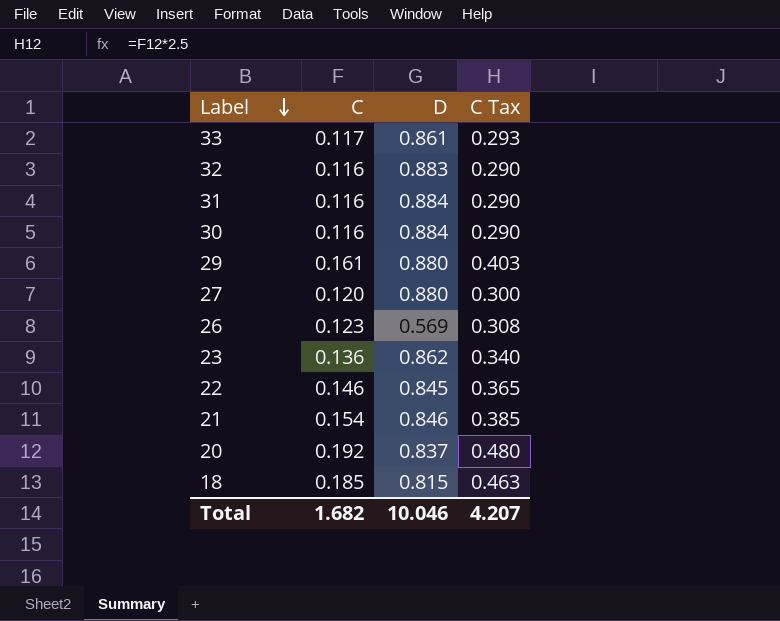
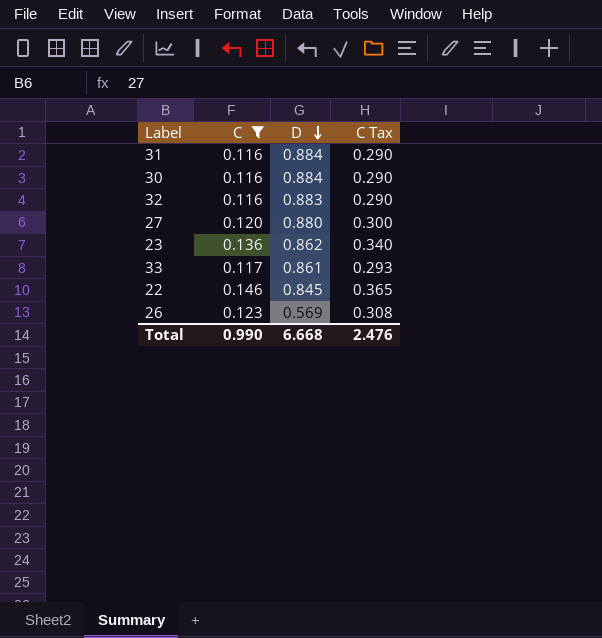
filter: none -> C <= 0.146
row order: Label descending -> D descending
Total | C: 1.682 -> 0.990
Total | D: 10.046 -> 6.668
Total | C Tax: 4.207 -> 2.476

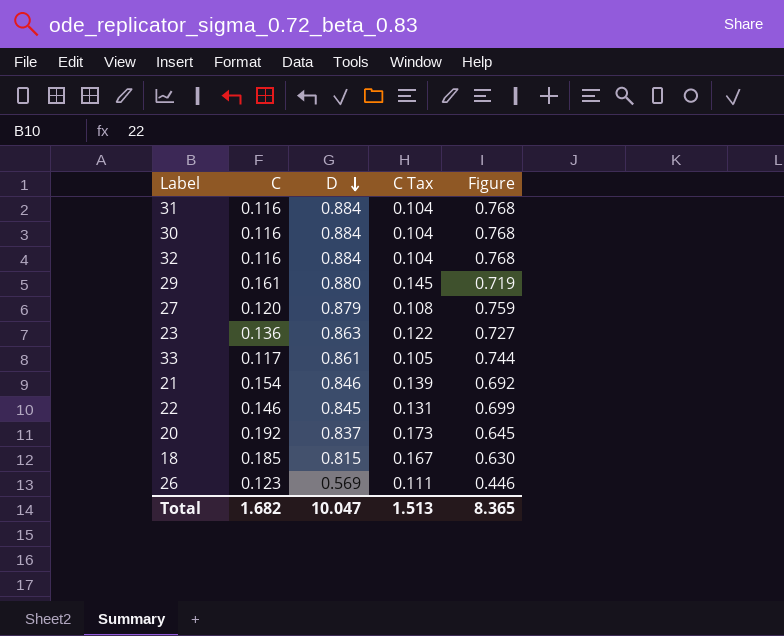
filter: C <= 0.146 -> none
column C Tax | formula: [C] * 2.5 -> [C] * 0.9
column Figure | formula: none -> [D] - [C]
32 | D: 0.883 -> 0.884
27 | D: 0.880 -> 0.879
23 | D: 0.862 -> 0.863
Total | C: 0.990 -> 1.682
Total | D: 6.668 -> 10.047
Total | C Tax: 2.476 -> 1.513

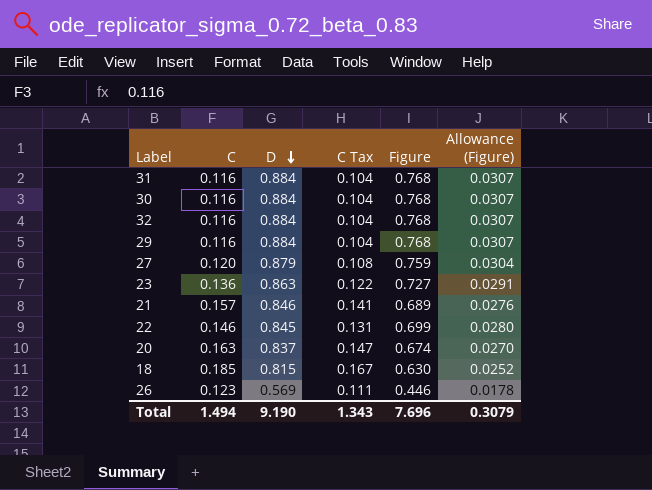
column Allowance (Figure) | formula: none -> [Figure] * 0.04
row 33: 0.117 | 0.861 | 0.105 | 0.744 -> none
29 | C: 0.161 -> 0.116
29 | D: 0.880 -> 0.884
29 | C Tax: 0.145 -> 0.104
29 | Figure: 0.719 -> 0.768
21 | C: 0.154 -> 0.157
21 | C Tax: 0.139 -> 0.141
21 | Figure: 0.692 -> 0.689
20 | C: 0.192 -> 0.163
20 | C Tax: 0.173 -> 0.147
20 | Figure: 0.645 -> 0.674
Total | C: 1.682 -> 1.494
Total | D: 10.047 -> 9.190
Total | C Tax: 1.513 -> 1.343
Total | Figure: 8.365 -> 7.696

